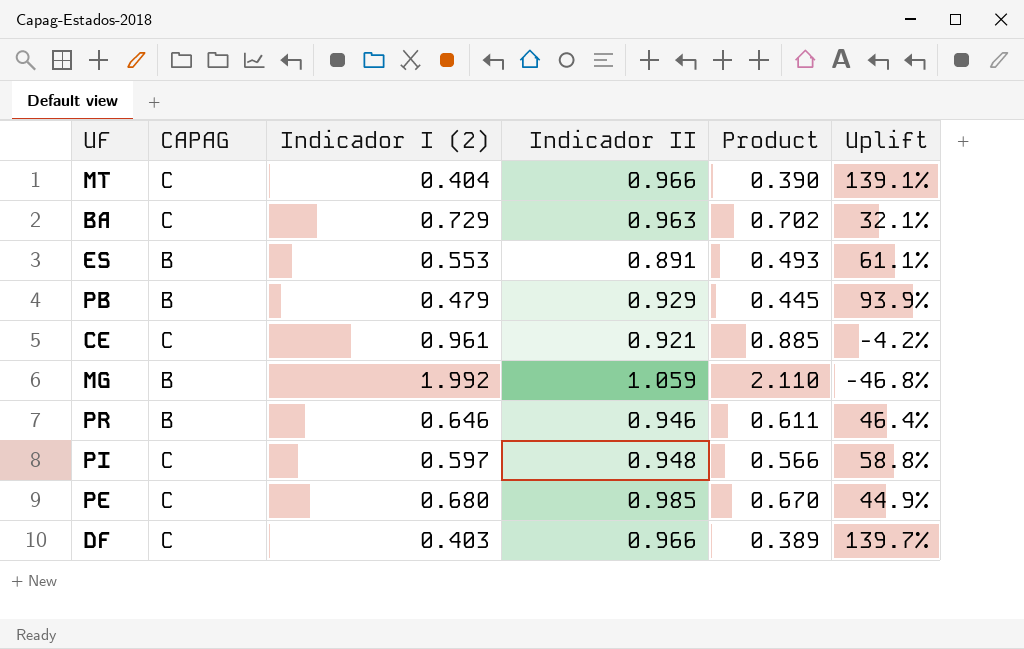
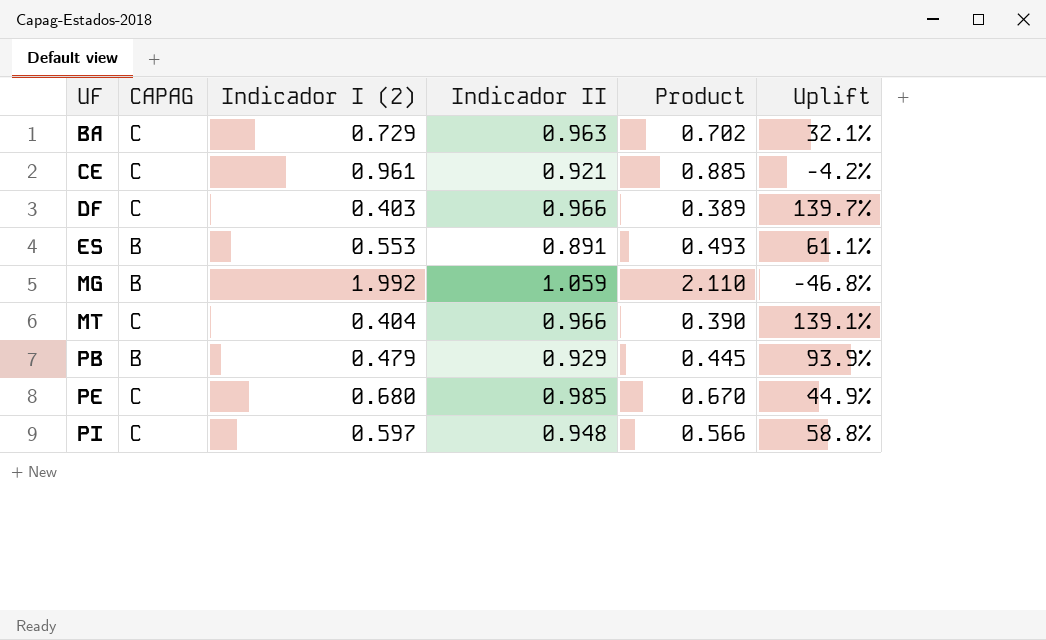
row order: none -> UF ascending
row PR: B | 0.646 | 0.946 | 0.611 | 46.4% -> none

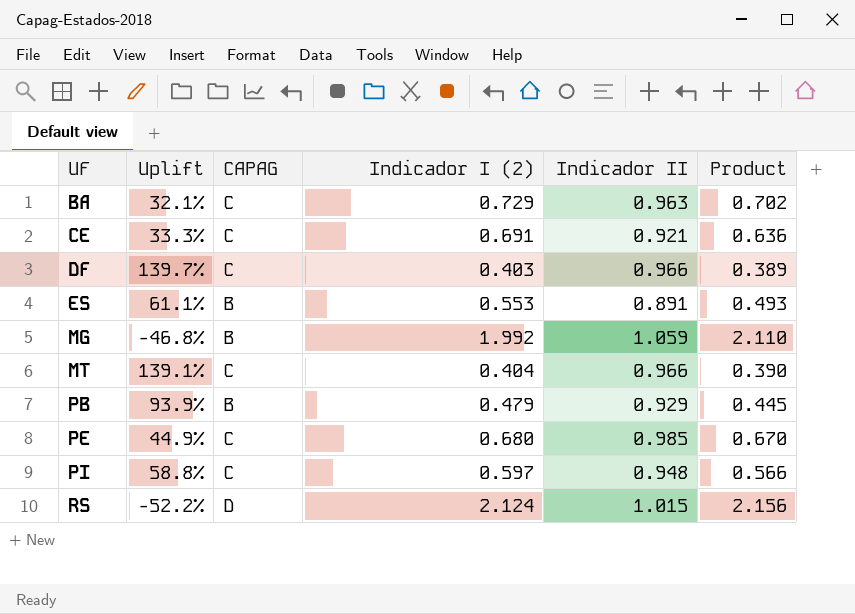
column Uplift | position: 6 -> 2
CE | Uplift: -4.2% -> 33.3%
CE | Indicador I (2): 0.961 -> 0.691
CE | Product: 0.885 -> 0.636
row RS: none -> -52.2% | D | 2.124 | 1.015 | 2.156

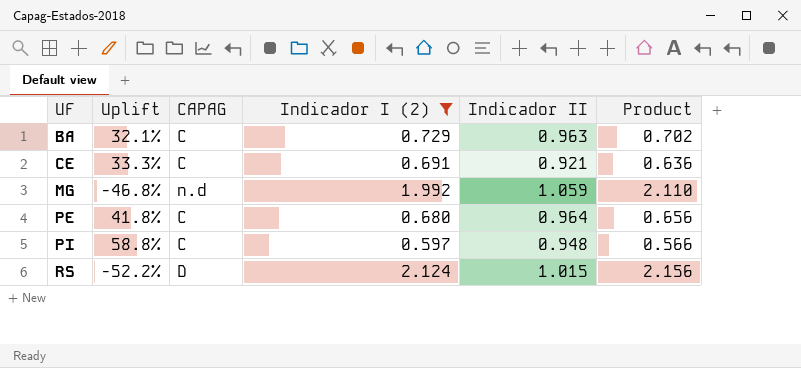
filter: none -> Indicador I (2) >= 0.597
MG | CAPAG: B -> n.d
PE | Uplift: 44.9% -> 41.8%
PE | Indicador II: 0.985 -> 0.964
PE | Product: 0.670 -> 0.656

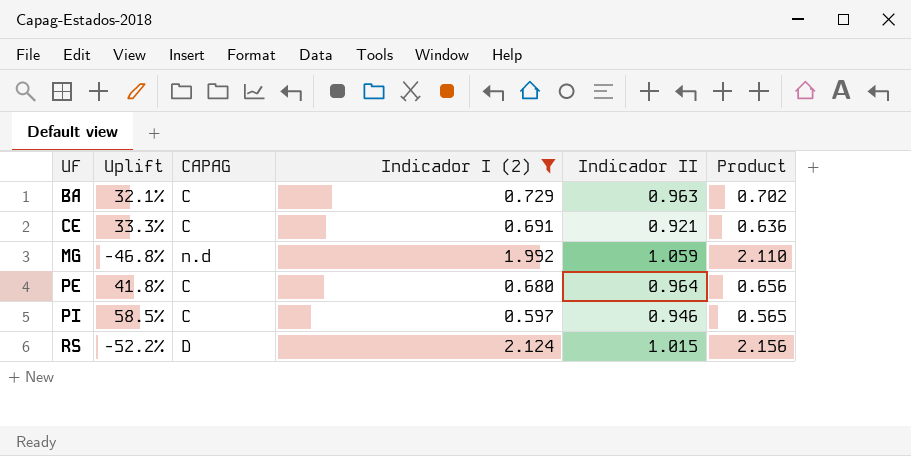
PI | Uplift: 58.8% -> 58.5%
PI | Indicador II: 0.948 -> 0.946
PI | Product: 0.566 -> 0.565

